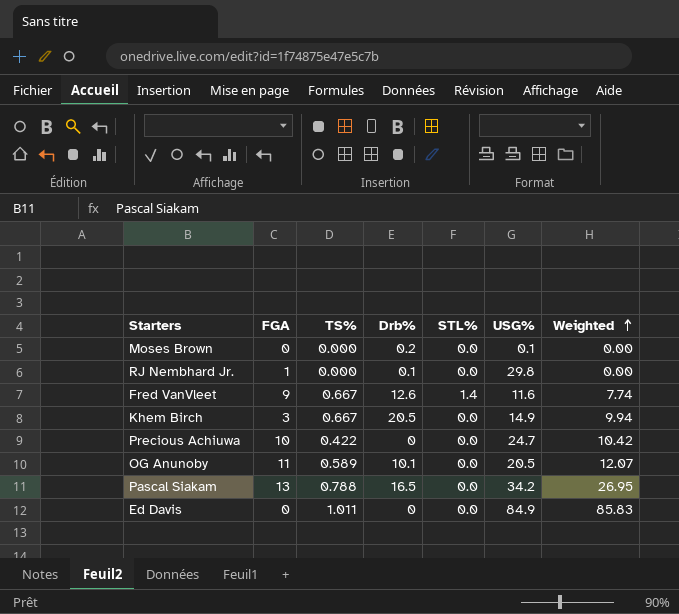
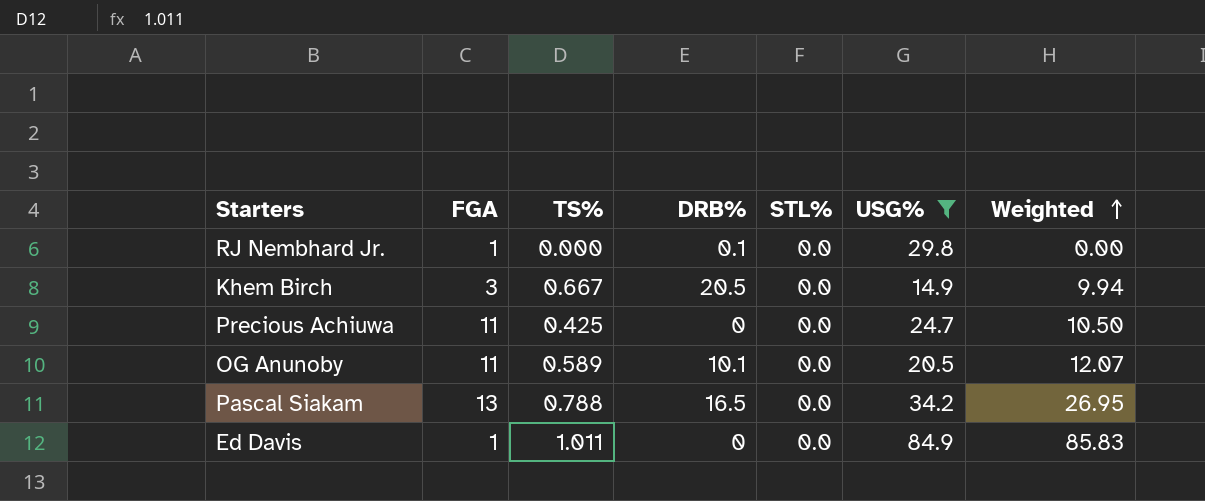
filter: none -> USG% >= 14.9
column name: Drb% -> DRB%
Precious Achiuwa | FGA: 10 -> 11
Precious Achiuwa | TS%: 0.422 -> 0.425
Precious Achiuwa | Weighted: 10.42 -> 10.50
Ed Davis | FGA: 0 -> 1

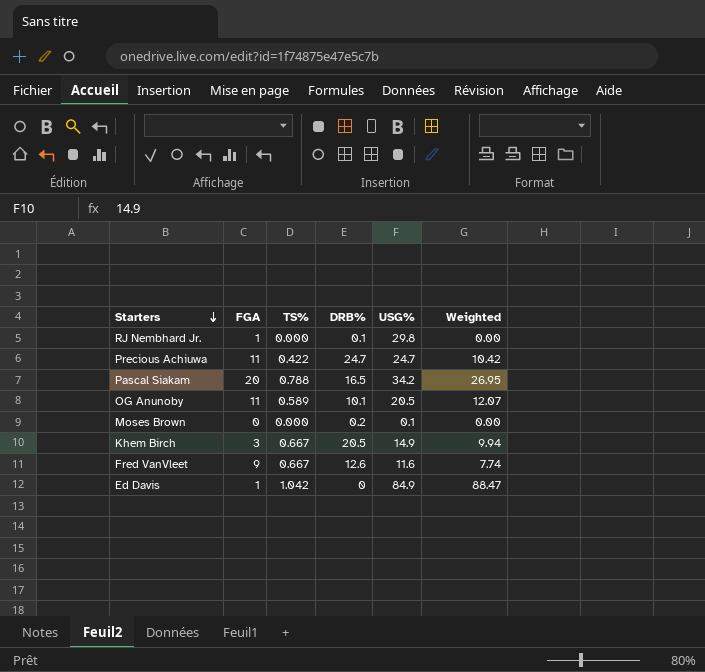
filter: USG% >= 14.9 -> none
row order: Weighted ascending -> Starters descending
column STL% | position: 5 -> none
Precious Achiuwa | TS%: 0.425 -> 0.422
Precious Achiuwa | DRB%: 0 -> 24.7
Precious Achiuwa | Weighted: 10.50 -> 10.42
Pascal Siakam | FGA: 13 -> 20
Ed Davis | TS%: 1.011 -> 1.042
Ed Davis | Weighted: 85.83 -> 88.47

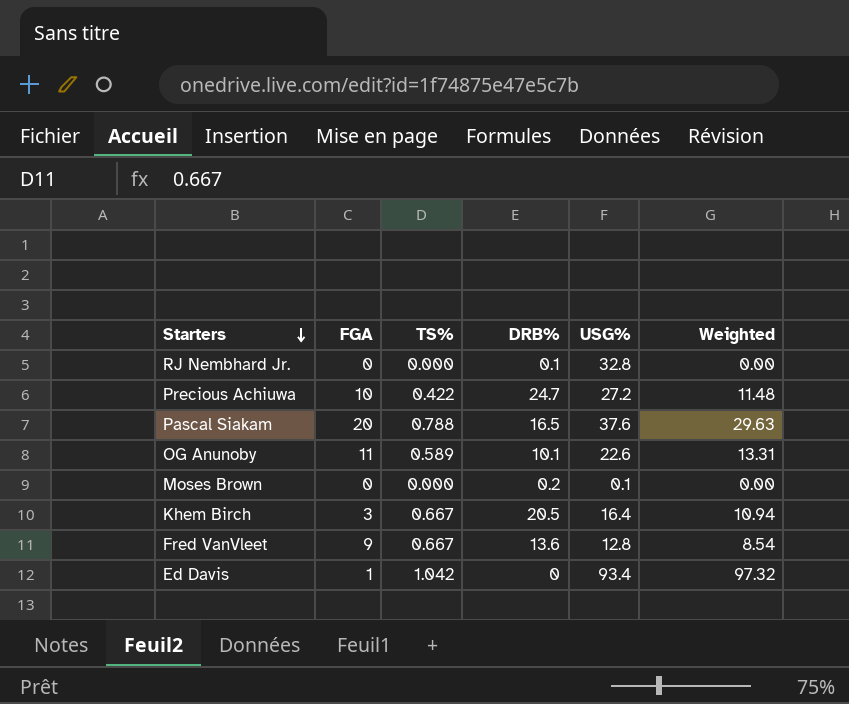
RJ Nembhard Jr. | FGA: 1 -> 0
RJ Nembhard Jr. | USG%: 29.8 -> 32.8
Precious Achiuwa | FGA: 11 -> 10
Precious Achiuwa | USG%: 24.7 -> 27.2
Precious Achiuwa | Weighted: 10.42 -> 11.48
Pascal Siakam | USG%: 34.2 -> 37.6
Pascal Siakam | Weighted: 26.95 -> 29.63
OG Anunoby | USG%: 20.5 -> 22.6
OG Anunoby | Weighted: 12.07 -> 13.31
Khem Birch | USG%: 14.9 -> 16.4
Khem Birch | Weighted: 9.94 -> 10.94
Fred VanVleet | DRB%: 12.6 -> 13.6
Fred VanVleet | USG%: 11.6 -> 12.8
Fred VanVleet | Weighted: 7.74 -> 8.54
Ed Davis | USG%: 84.9 -> 93.4
Ed Davis | Weighted: 88.47 -> 97.32

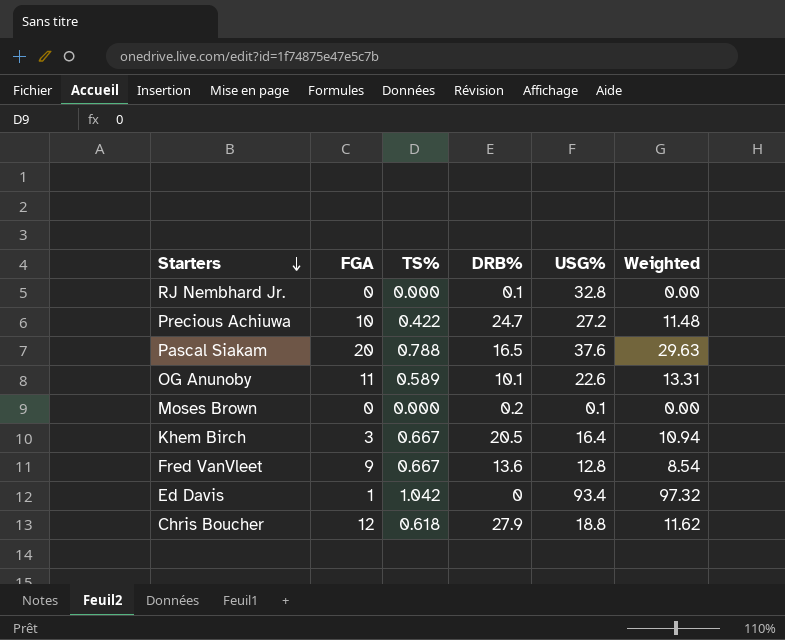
row Chris Boucher: none -> 12 | 0.618 | 27.9 | 18.8 | 11.62

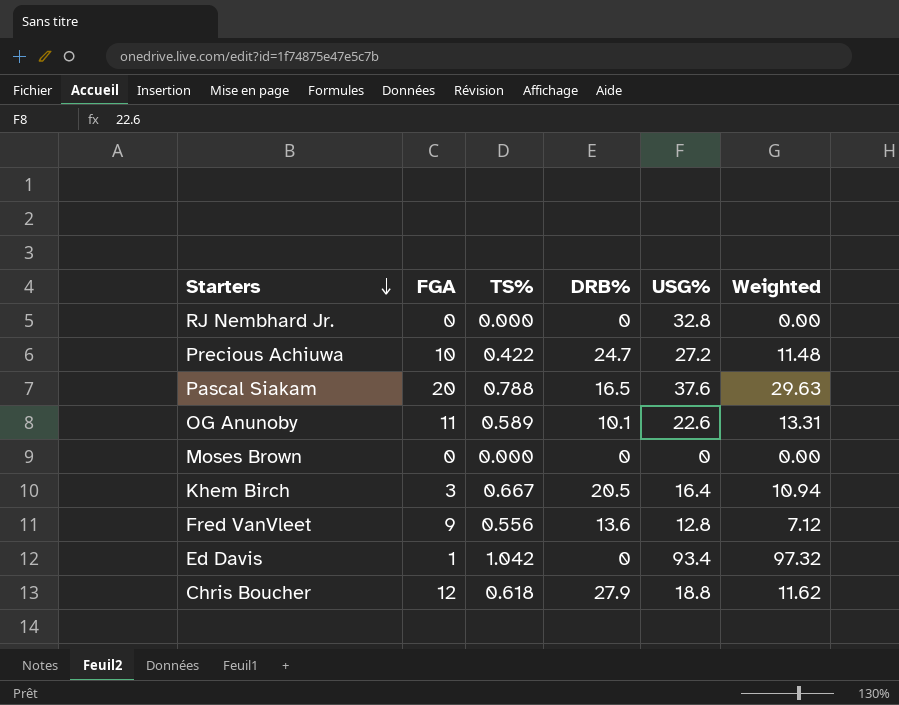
RJ Nembhard Jr. | DRB%: 0.1 -> 0
Moses Brown | DRB%: 0.2 -> 0
Moses Brown | USG%: 0.1 -> 0
Fred VanVleet | TS%: 0.667 -> 0.556
Fred VanVleet | Weighted: 8.54 -> 7.12

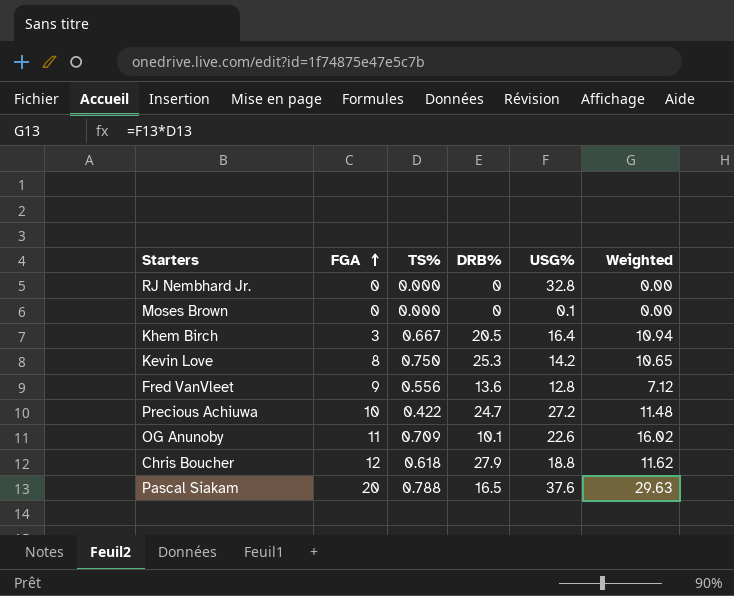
row order: Starters descending -> FGA ascending
row Ed Davis: 1 | 1.042 | 0 | 93.4 | 97.32 -> none
Moses Brown | USG%: 0 -> 0.1
row Kevin Love: none -> 8 | 0.750 | 25.3 | 14.2 | 10.65
OG Anunoby | TS%: 0.589 -> 0.709
OG Anunoby | Weighted: 13.31 -> 16.02

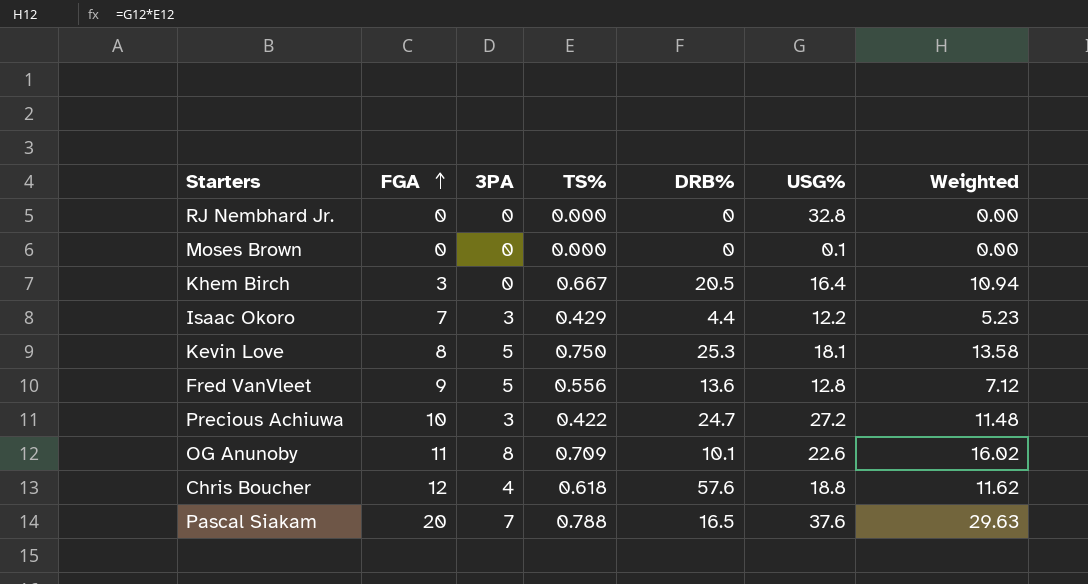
column 3PA | position: none -> 3
row Isaac Okoro: none -> 7 | 3 | 0.429 | 4.4 | 12.2 | 5.23
Kevin Love | USG%: 14.2 -> 18.1
Kevin Love | Weighted: 10.65 -> 13.58
Chris Boucher | DRB%: 27.9 -> 57.6

